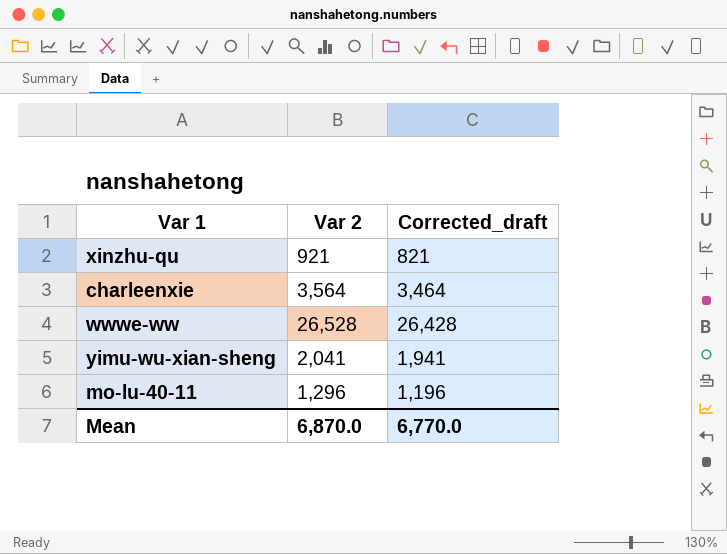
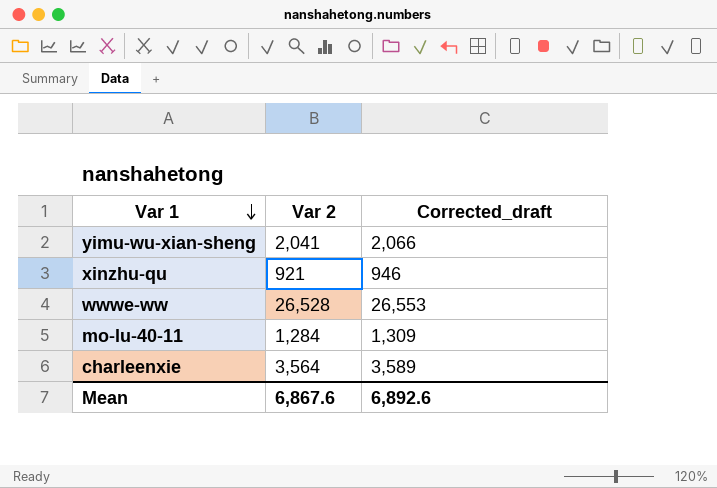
row order: none -> Var 1 descending
column Corrected_draft | formula: [Var 2] - 100 -> [Var 2] + 25
mo-lu-40-11 | Var 2: 1,296 -> 1,284
Mean | Var 2: 6,870.0 -> 6,867.6
Mean | Corrected_draft: 6,770.0 -> 6,892.6

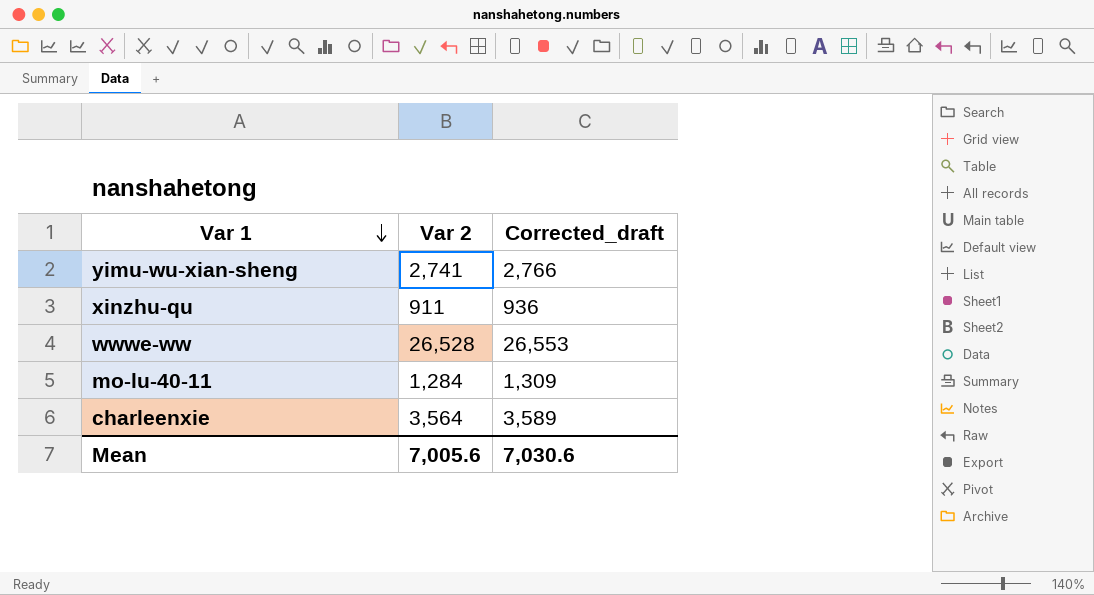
yimu-wu-xian-sheng | Var 2: 2,041 -> 2,741
yimu-wu-xian-sheng | Corrected_draft: 2,066 -> 2,766
xinzhu-qu | Var 2: 921 -> 911
xinzhu-qu | Corrected_draft: 946 -> 936
Mean | Var 2: 6,867.6 -> 7,005.6
Mean | Corrected_draft: 6,892.6 -> 7,030.6

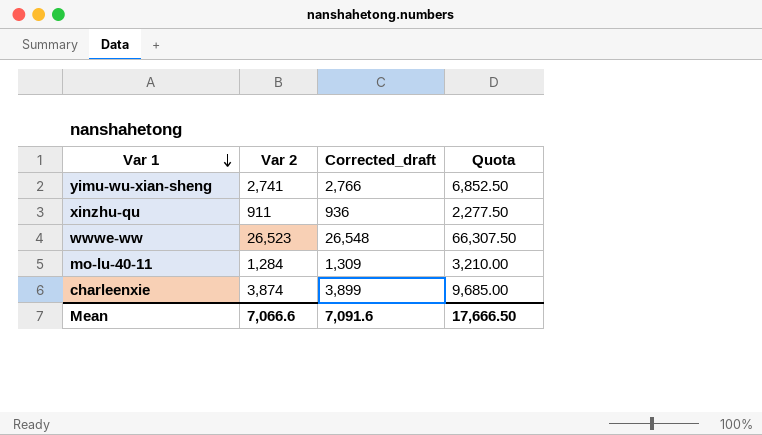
column Quota | formula: none -> [Var 2] * 2.5
wwwe-ww | Var 2: 26,528 -> 26,523
wwwe-ww | Corrected_draft: 26,553 -> 26,548
charleenxie | Var 2: 3,564 -> 3,874
charleenxie | Corrected_draft: 3,589 -> 3,899
Mean | Var 2: 7,005.6 -> 7,066.6
Mean | Corrected_draft: 7,030.6 -> 7,091.6

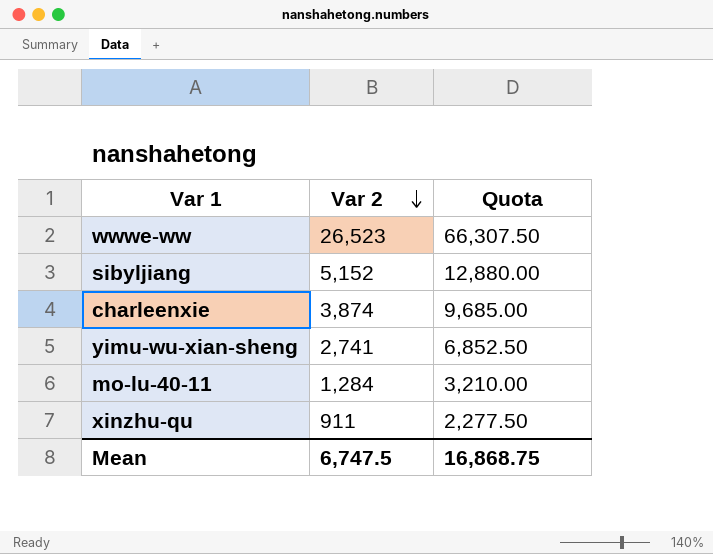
row order: Var 1 descending -> Var 2 descending
column Corrected_draft | formula: [Var 2] + 25 -> none
row sibyljiang: none -> 5,152 | 12,880.00
Mean | Var 2: 7,066.6 -> 6,747.5
Mean | Quota: 17,666.50 -> 16,868.75

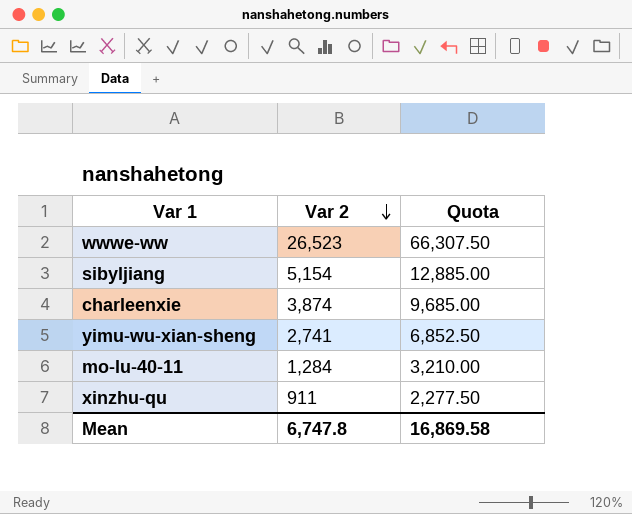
sibyljiang | Var 2: 5,152 -> 5,154
sibyljiang | Quota: 12,880.00 -> 12,885.00
Mean | Var 2: 6,747.5 -> 6,747.8
Mean | Quota: 16,868.75 -> 16,869.58

